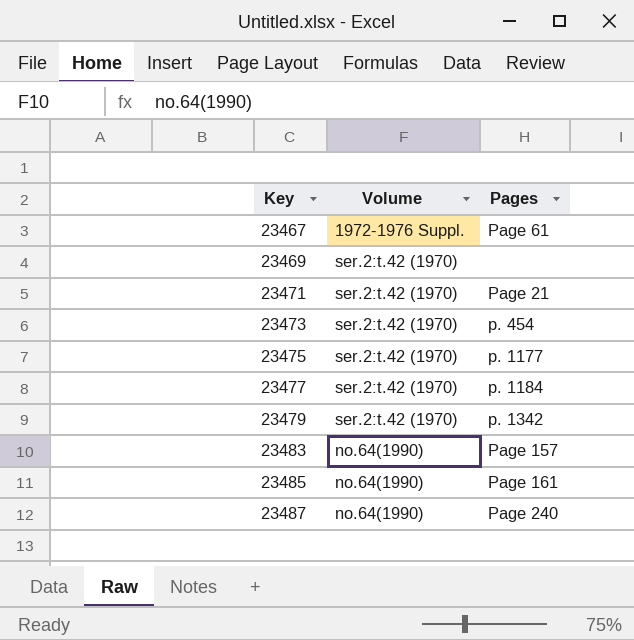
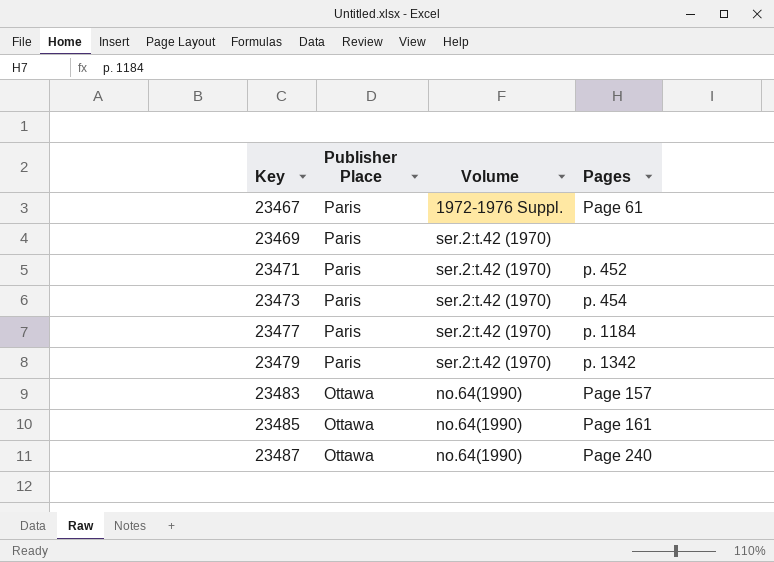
column Publisher Place | position: none -> 2
row 23475: ser.2:t.42 (1970) | p. 1177 -> none
23471 | Pages: Page 21 -> p. 452

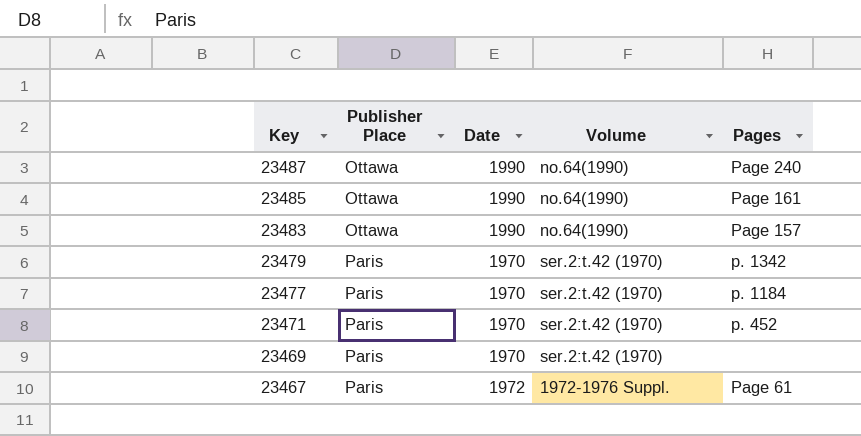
row order: Key ascending -> Key descending
column Date | position: none -> 3
row 23473: Paris | ser.2:t.42 (1970) | p. 454 -> none

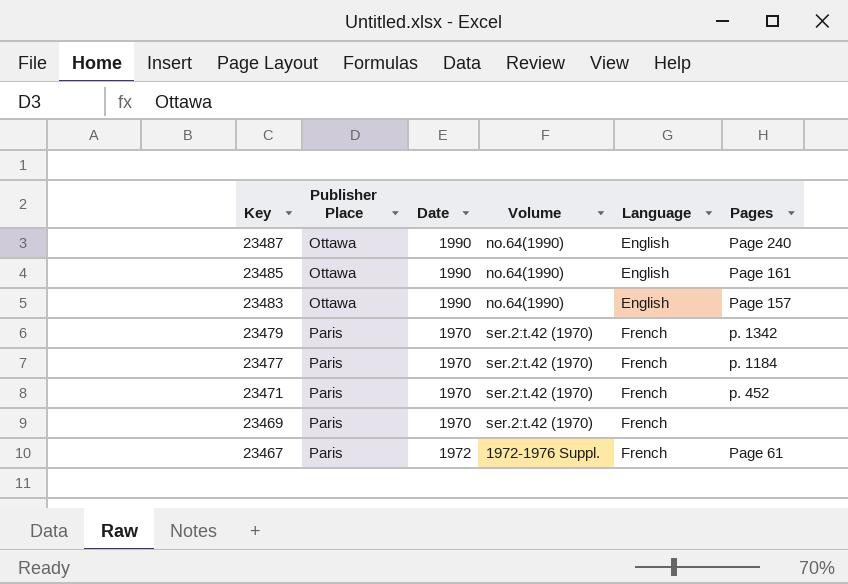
column Language | position: none -> 5

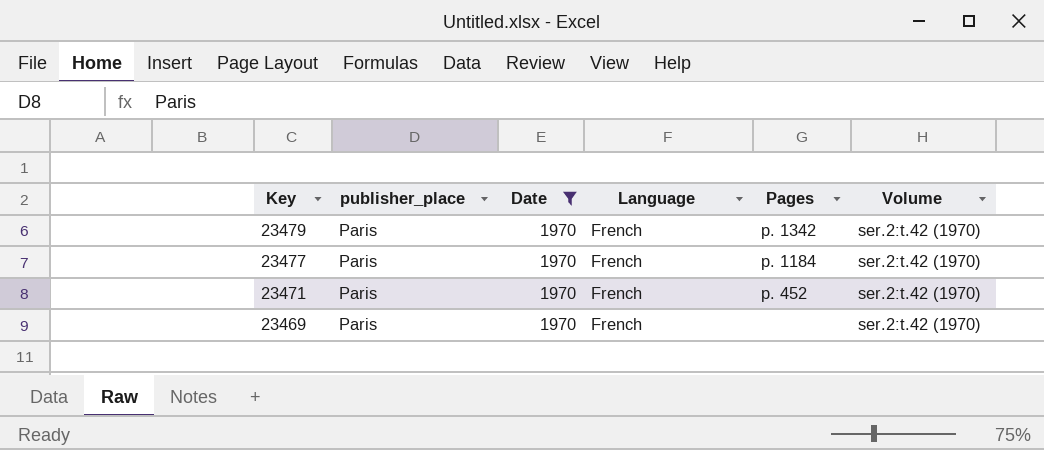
filter: none -> Date = 1970
column name: Publisher Place -> publisher_place
column Volume | position: 4 -> 6

